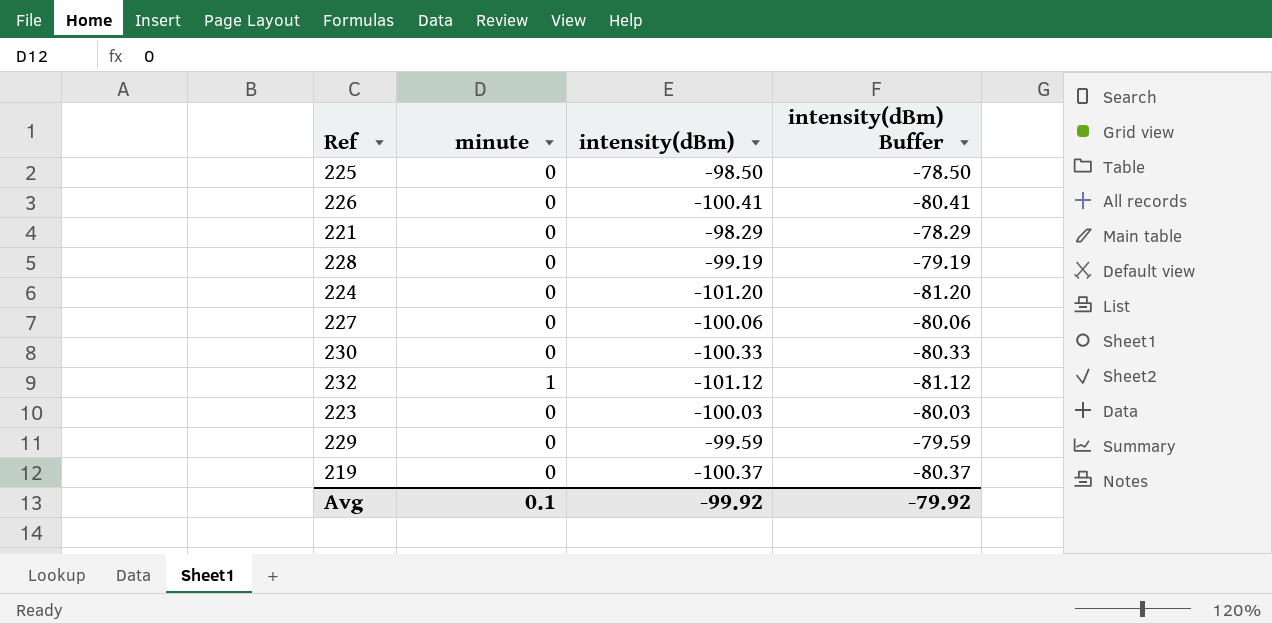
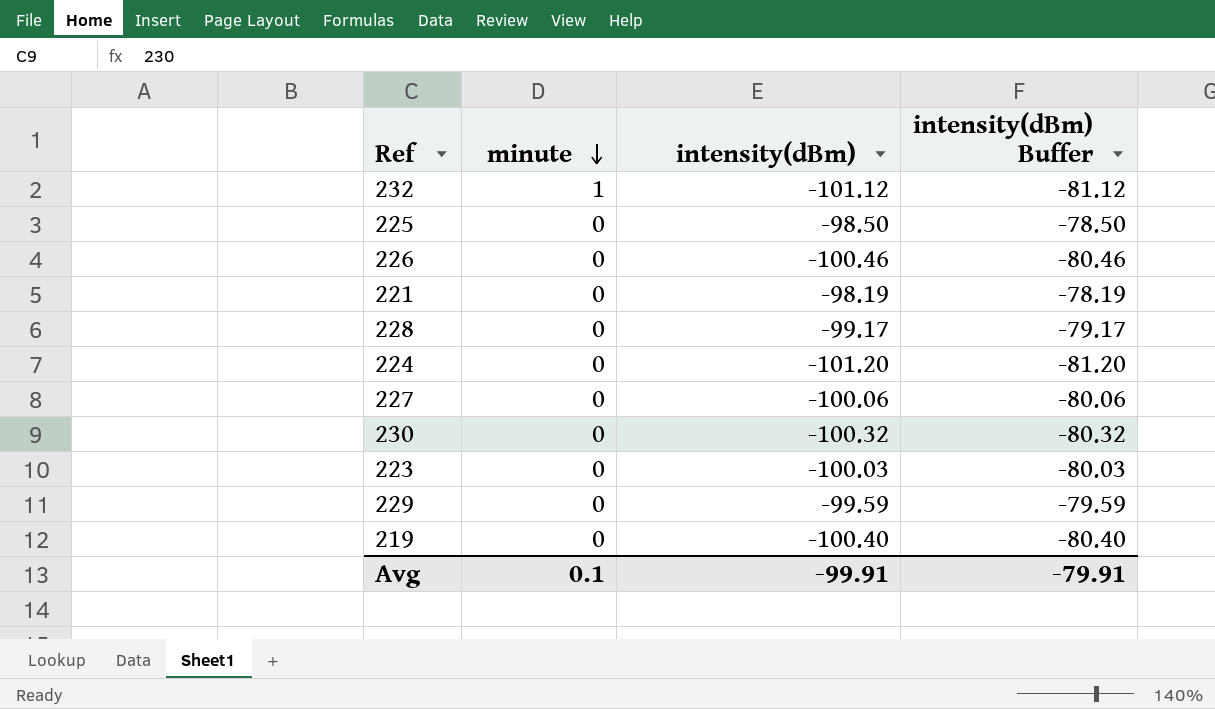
row order: none -> minute descending
226 | intensity(dBm): -100.41 -> -100.46
226 | intensity(dBm) Buffer: -80.41 -> -80.46
221 | intensity(dBm): -98.29 -> -98.19
221 | intensity(dBm) Buffer: -78.29 -> -78.19
228 | intensity(dBm): -99.19 -> -99.17
228 | intensity(dBm) Buffer: -79.19 -> -79.17
230 | intensity(dBm): -100.33 -> -100.32
230 | intensity(dBm) Buffer: -80.33 -> -80.32
219 | intensity(dBm): -100.37 -> -100.40
219 | intensity(dBm) Buffer: -80.37 -> -80.40
Avg | intensity(dBm): -99.92 -> -99.91
Avg | intensity(dBm) Buffer: -79.92 -> -79.91

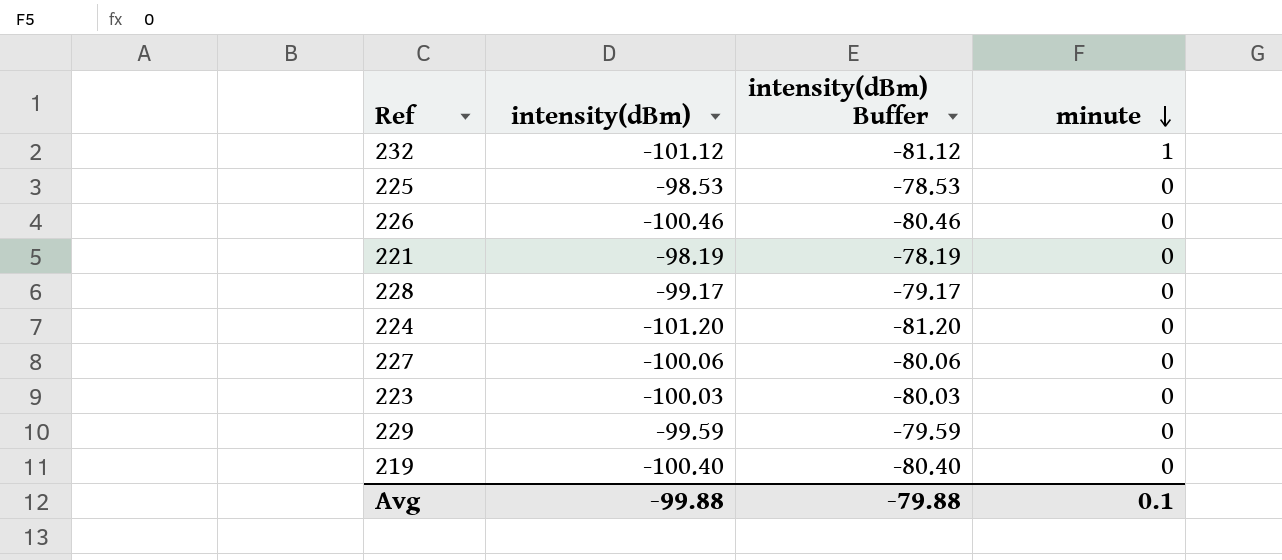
column minute | position: 2 -> 4
row 230: 0 | -100.32 | -80.32 -> none
225 | intensity(dBm): -98.50 -> -98.53
225 | intensity(dBm) Buffer: -78.50 -> -78.53
Avg | intensity(dBm): -99.91 -> -99.88
Avg | intensity(dBm) Buffer: -79.91 -> -79.88

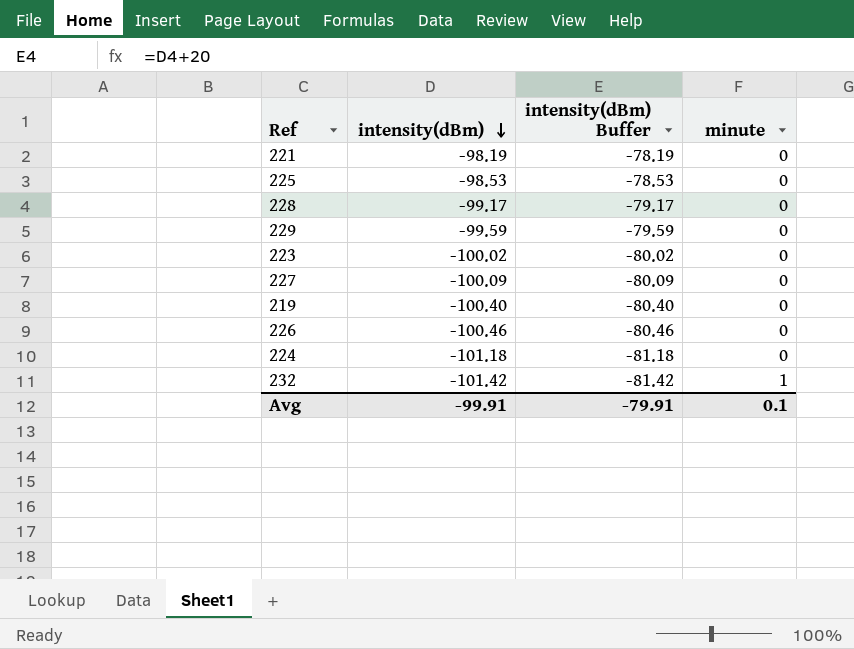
row order: minute descending -> intensity(dBm) descending
223 | intensity(dBm): -100.03 -> -100.02
223 | intensity(dBm) Buffer: -80.03 -> -80.02
227 | intensity(dBm): -100.06 -> -100.09
227 | intensity(dBm) Buffer: -80.06 -> -80.09
224 | intensity(dBm): -101.20 -> -101.18
224 | intensity(dBm) Buffer: -81.20 -> -81.18
232 | intensity(dBm): -101.12 -> -101.42
232 | intensity(dBm) Buffer: -81.12 -> -81.42
Avg | intensity(dBm): -99.88 -> -99.91
Avg | intensity(dBm) Buffer: -79.88 -> -79.91

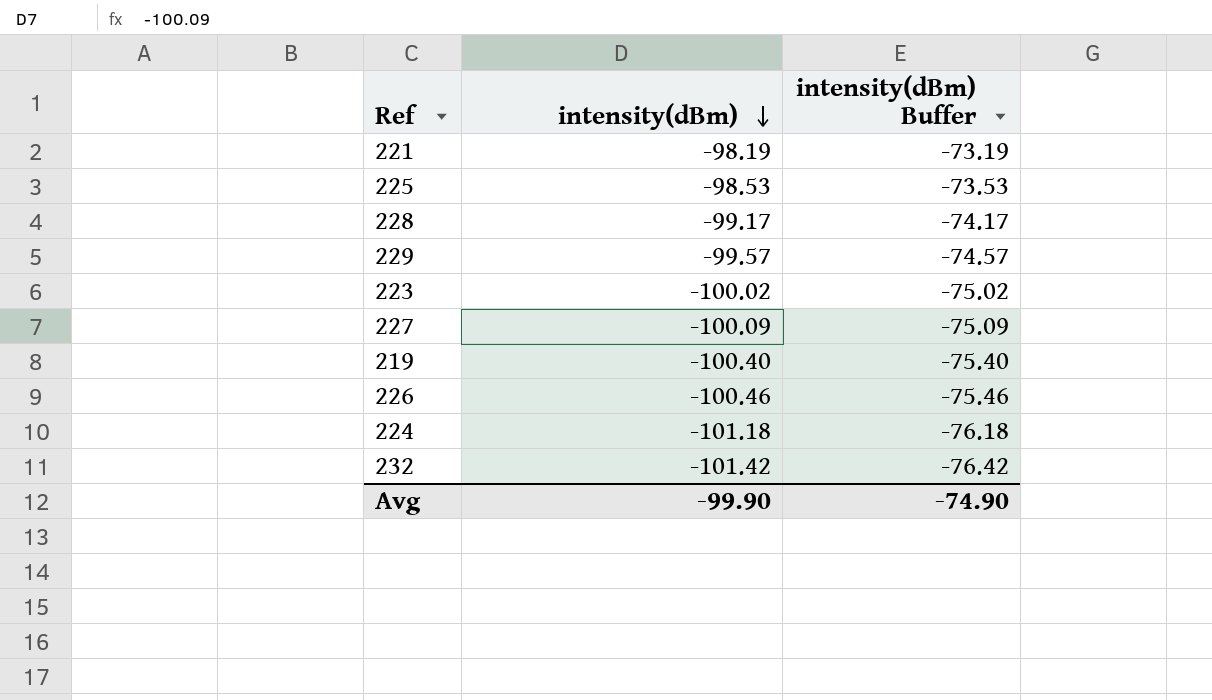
column minute | position: 4 -> none
column intensity(dBm) Buffer | formula: [intensity(dBm)] + 20 -> [intensity(dBm)] + 25
229 | intensity(dBm): -99.59 -> -99.57
Avg | intensity(dBm): -99.91 -> -99.90
Avg | intensity(dBm) Buffer: -79.91 -> -74.90

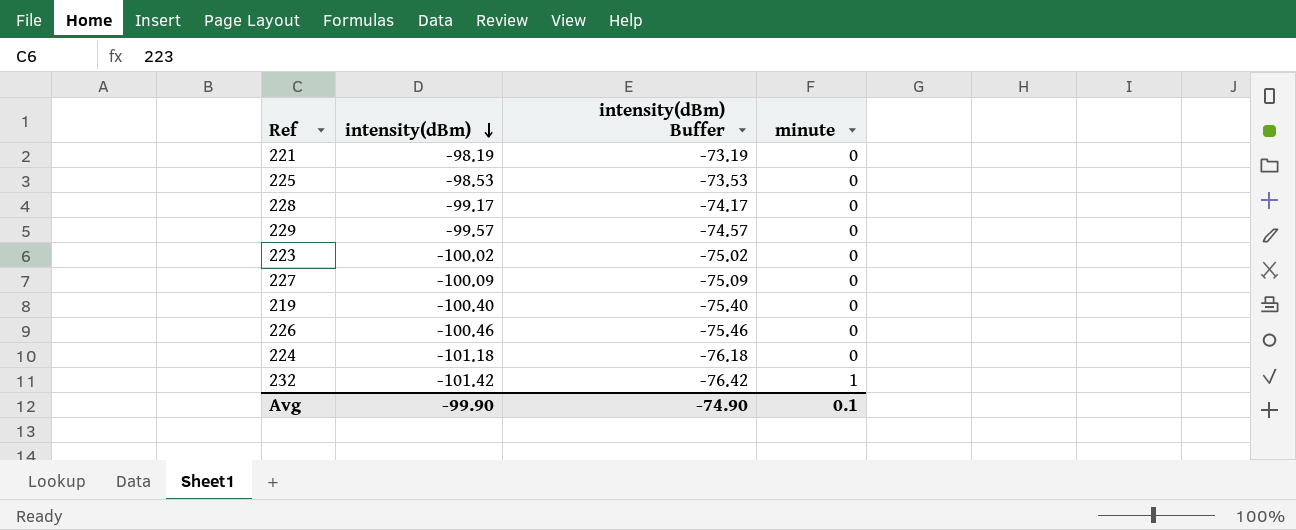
column minute | position: none -> 4

